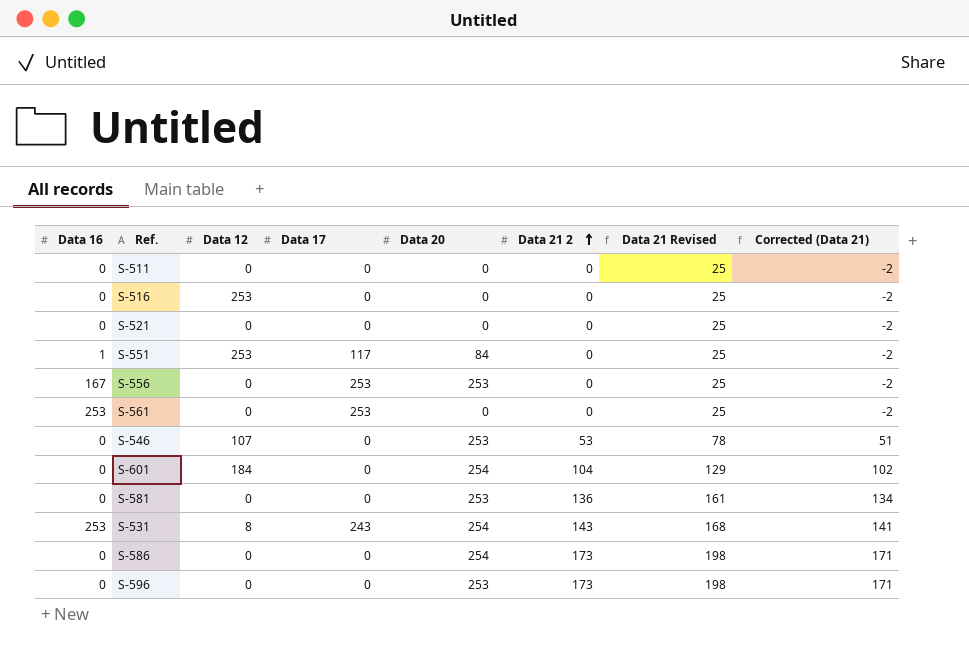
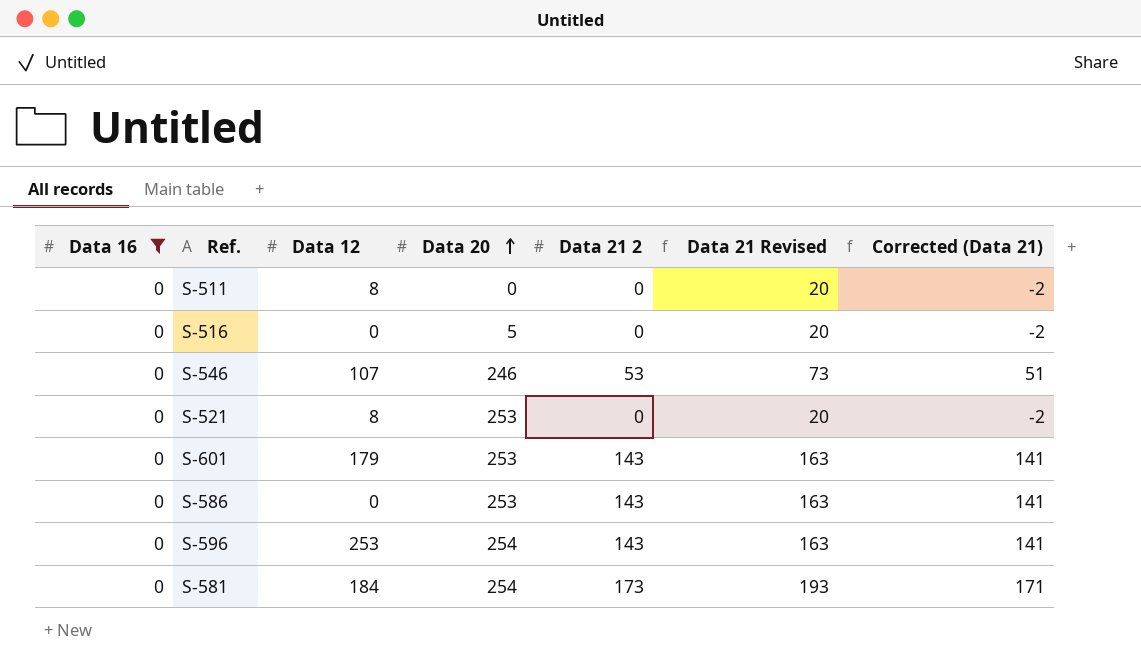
filter: none -> Data 16 = 0
row order: Data 21 2 ascending -> Data 20 ascending
column Data 17 | position: 4 -> none
column Data 21 Revised | formula: [Data 21 2] + 25 -> [Data 21 2] + 20
S-511 | Data 12: 0 -> 8
S-516 | Data 12: 253 -> 0
S-516 | Data 20: 0 -> 5
S-546 | Data 20: 253 -> 246
S-521 | Data 12: 0 -> 8
S-521 | Data 20: 0 -> 253
S-601 | Data 12: 184 -> 179
S-601 | Data 20: 254 -> 253
S-601 | Data 21 2: 104 -> 143
S-601 | Corrected (Data 21): 102 -> 141
S-586 | Data 20: 254 -> 253
S-586 | Data 21 2: 173 -> 143
S-586 | Corrected (Data 21): 171 -> 141
S-596 | Data 12: 0 -> 253
S-596 | Data 20: 253 -> 254
S-596 | Data 21 2: 173 -> 143
S-596 | Corrected (Data 21): 171 -> 141
S-581 | Data 12: 0 -> 184
S-581 | Data 20: 253 -> 254
S-581 | Data 21 2: 136 -> 173
S-581 | Corrected (Data 21): 134 -> 171

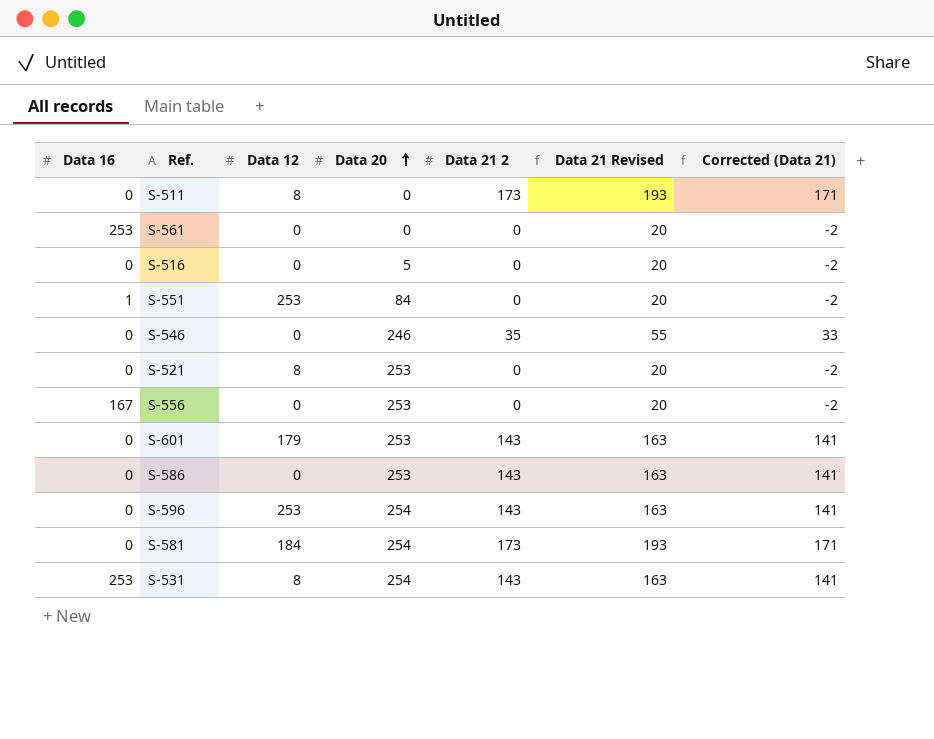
filter: Data 16 = 0 -> none
S-511 | Data 21 2: 0 -> 173
S-511 | Data 21 Revised: 20 -> 193
S-511 | Corrected (Data 21): -2 -> 171
S-546 | Data 12: 107 -> 0
S-546 | Data 21 2: 53 -> 35
S-546 | Data 21 Revised: 73 -> 55
S-546 | Corrected (Data 21): 51 -> 33

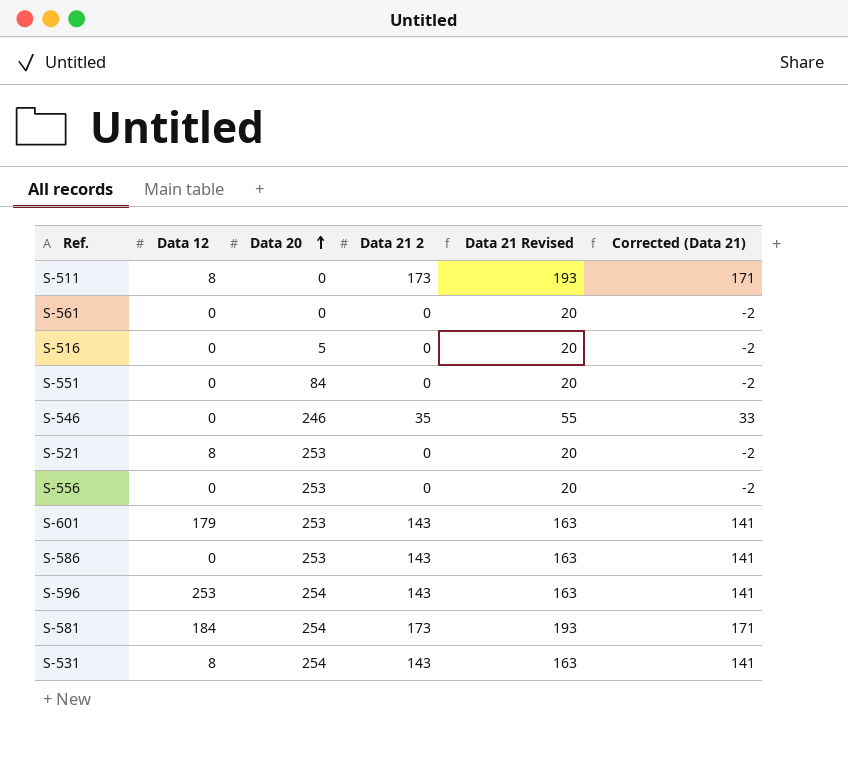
column Data 16 | position: 1 -> none
S-551 | Data 12: 253 -> 0

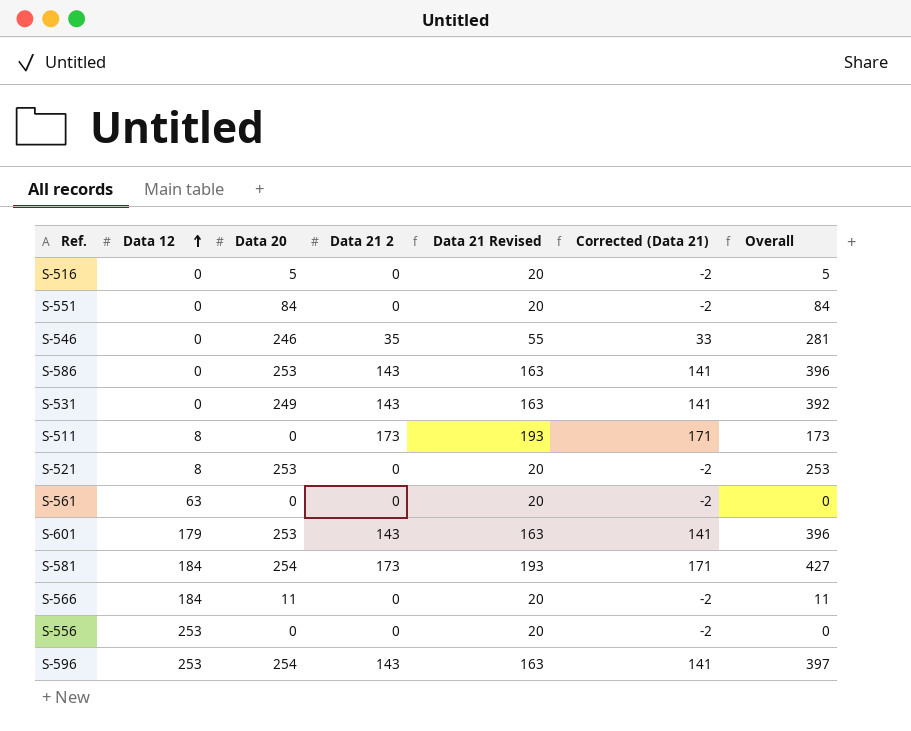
row order: Data 20 ascending -> Data 12 ascending
column Overall | formula: none -> [Data 20] + [Data 21 2]
S-531 | Data 12: 8 -> 0
S-531 | Data 20: 254 -> 249
S-561 | Data 12: 0 -> 63
row S-566: none -> 184 | 11 | 0 | 20 | -2 | 11
S-556 | Data 12: 0 -> 253
S-556 | Data 20: 253 -> 0

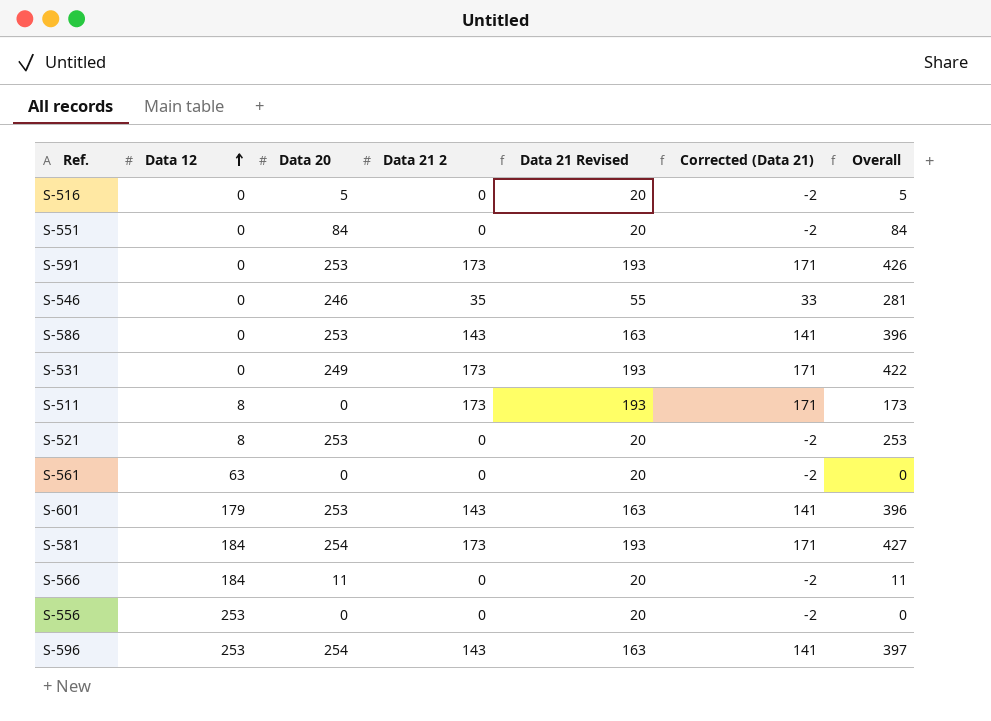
row S-591: none -> 0 | 253 | 173 | 193 | 171 | 426
S-531 | Data 21 2: 143 -> 173
S-531 | Data 21 Revised: 163 -> 193
S-531 | Corrected (Data 21): 141 -> 171
S-531 | Overall: 392 -> 422

